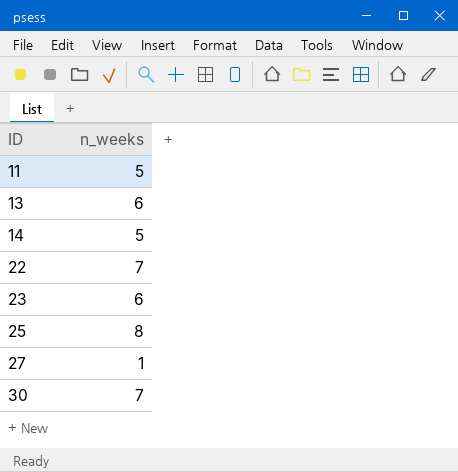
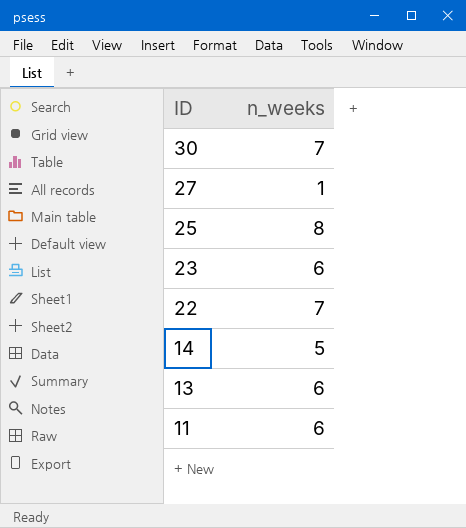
row order: ID ascending -> ID descending
11 | n_weeks: 5 -> 6

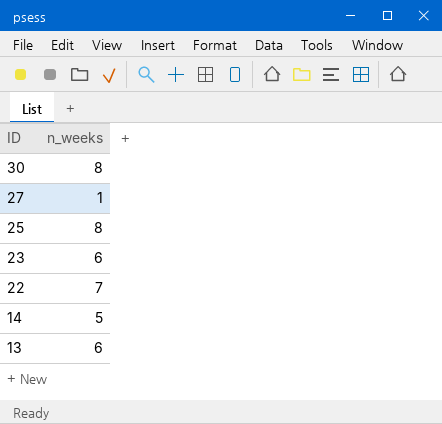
row 11: 6 -> none
30 | n_weeks: 7 -> 8

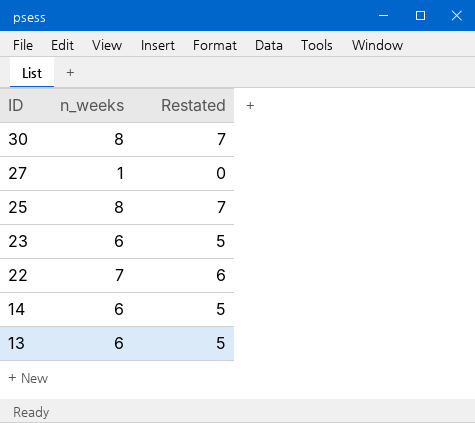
column Restated | formula: none -> [n_weeks] - 1
14 | n_weeks: 5 -> 6

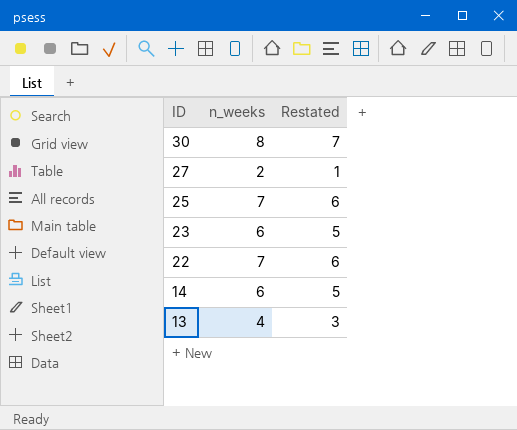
27 | n_weeks: 1 -> 2
27 | Restated: 0 -> 1
25 | n_weeks: 8 -> 7
25 | Restated: 7 -> 6
13 | n_weeks: 6 -> 4
13 | Restated: 5 -> 3

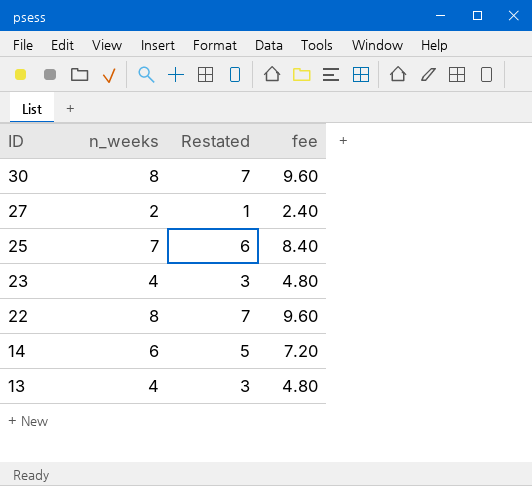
column fee | formula: none -> [n_weeks] * 1.2
23 | n_weeks: 6 -> 4
23 | Restated: 5 -> 3
22 | n_weeks: 7 -> 8
22 | Restated: 6 -> 7

